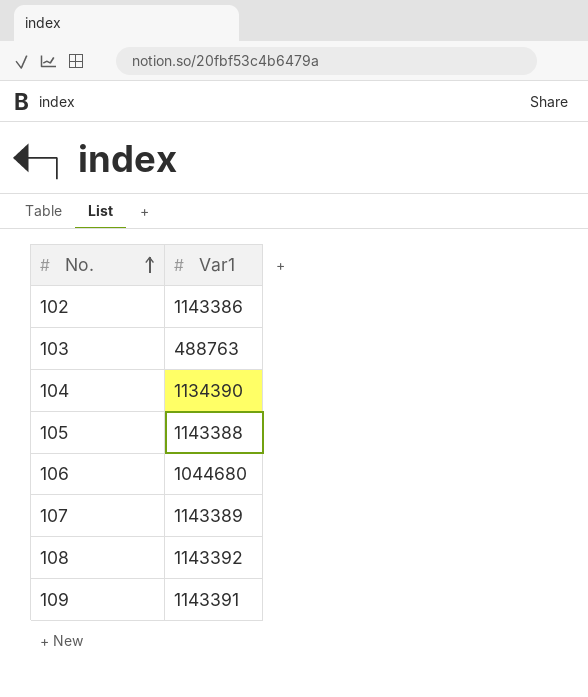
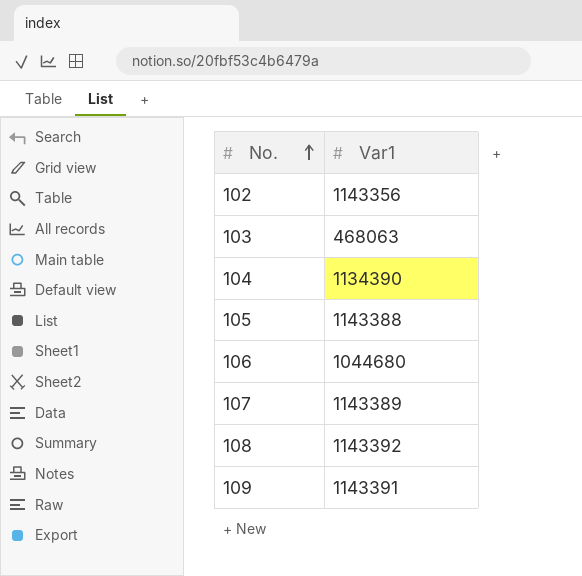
102 | Var1: 1143386 -> 1143356
103 | Var1: 488763 -> 468063

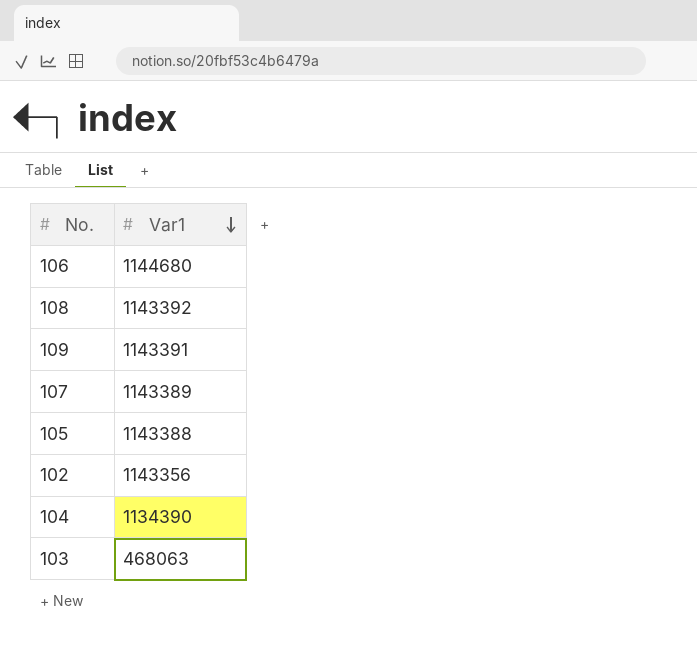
row order: No. ascending -> Var1 descending
106 | Var1: 1044680 -> 1144680

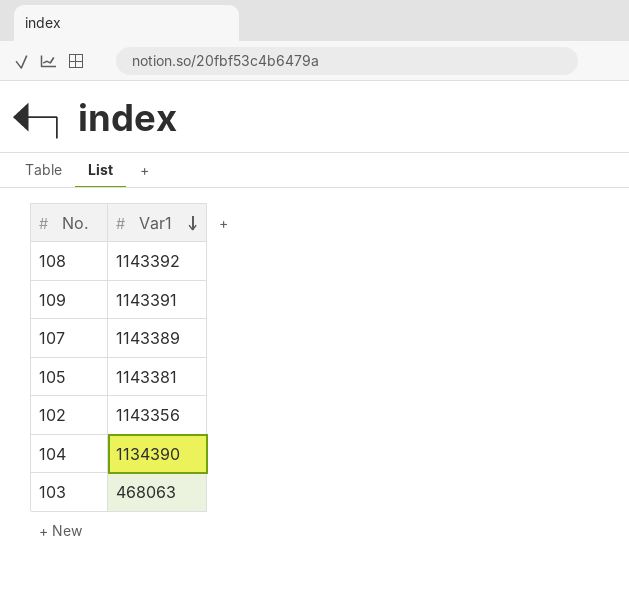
row 106: 1144680 -> none
105 | Var1: 1143388 -> 1143381

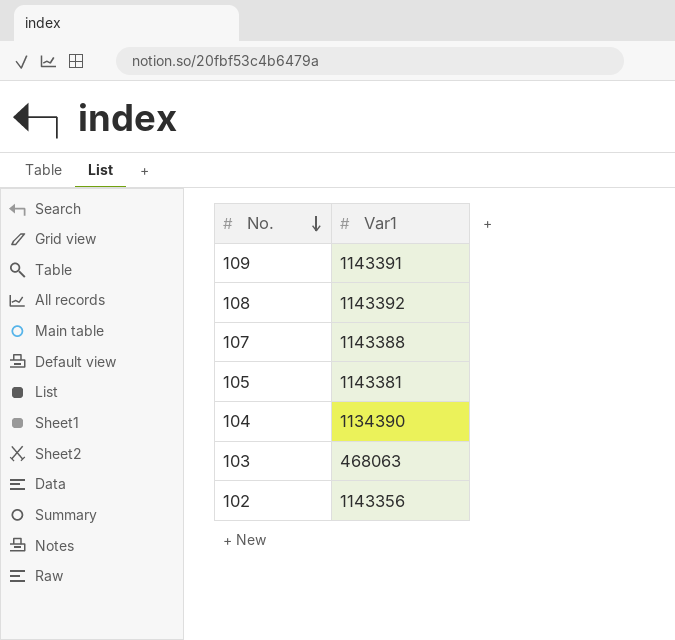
row order: Var1 descending -> No. descending
107 | Var1: 1143389 -> 1143388

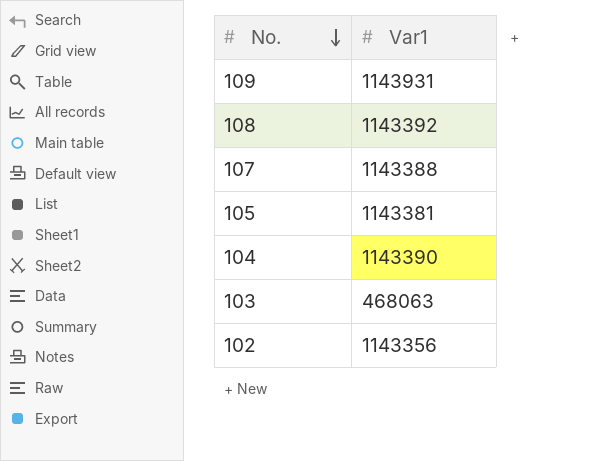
109 | Var1: 1143391 -> 1143931
104 | Var1: 1134390 -> 1143390

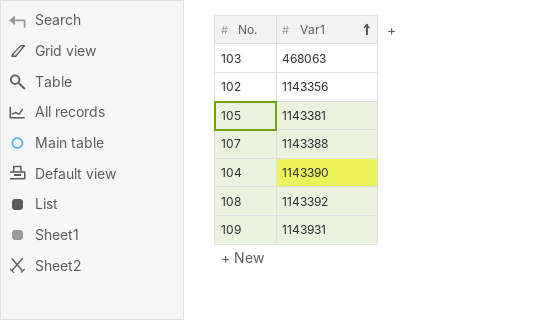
row order: No. descending -> Var1 ascending

